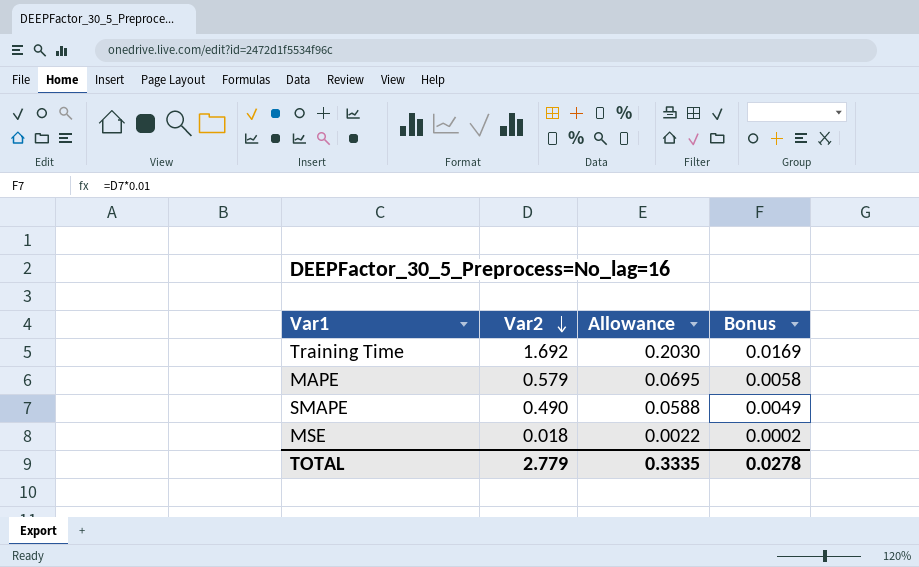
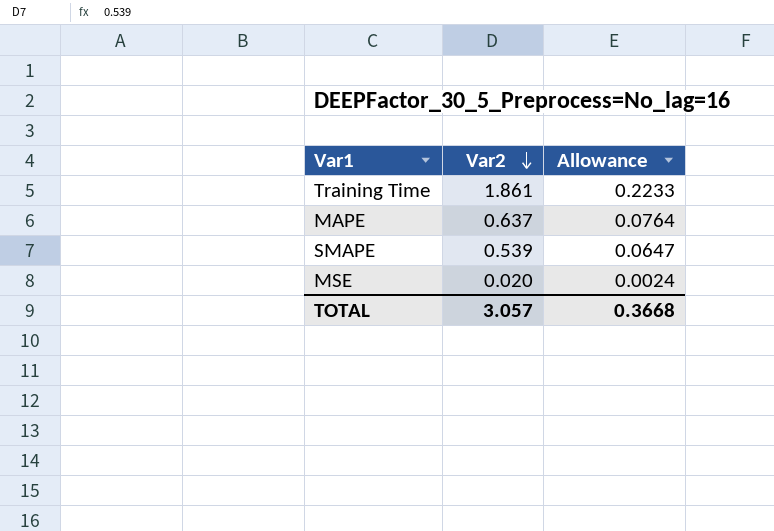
column Bonus | formula: [Var2] * 0.01 -> none
Training Time | Var2: 1.692 -> 1.861
Training Time | Allowance: 0.2030 -> 0.2233
MAPE | Var2: 0.579 -> 0.637
MAPE | Allowance: 0.0695 -> 0.0764
SMAPE | Var2: 0.490 -> 0.539
SMAPE | Allowance: 0.0588 -> 0.0647
MSE | Var2: 0.018 -> 0.020
MSE | Allowance: 0.0022 -> 0.0024
TOTAL | Var2: 2.779 -> 3.057
TOTAL | Allowance: 0.3335 -> 0.3668

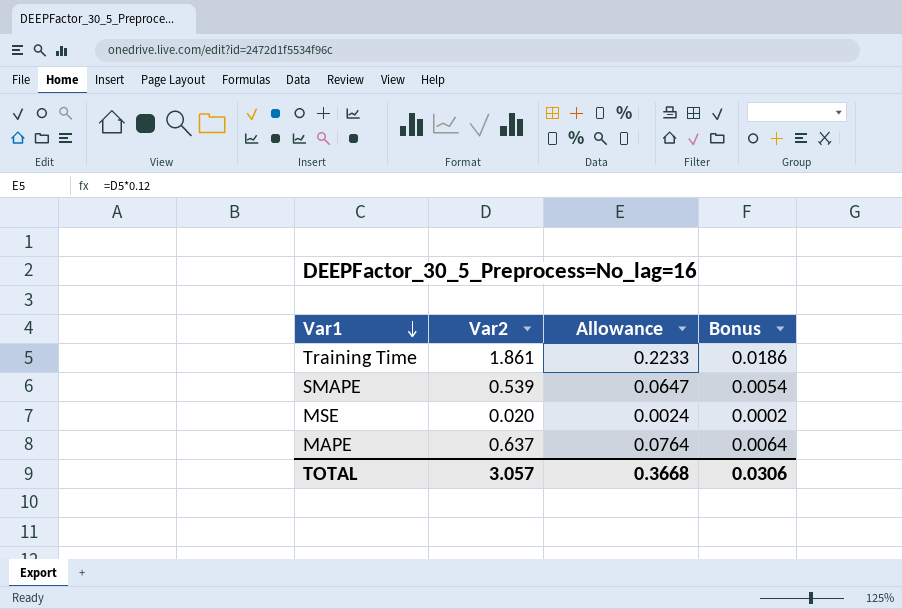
row order: Var2 descending -> Var1 descending
column Bonus | formula: none -> [Var2] * 0.01

